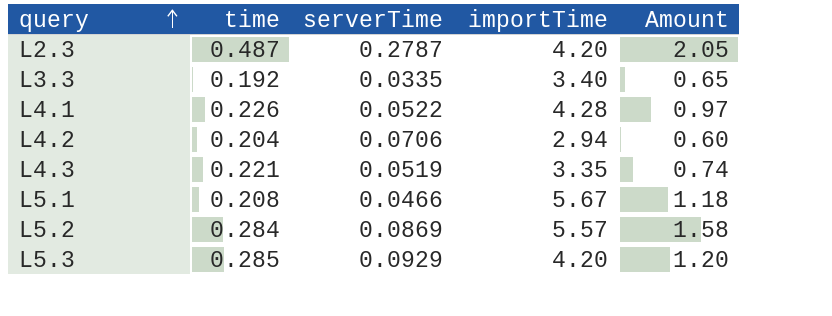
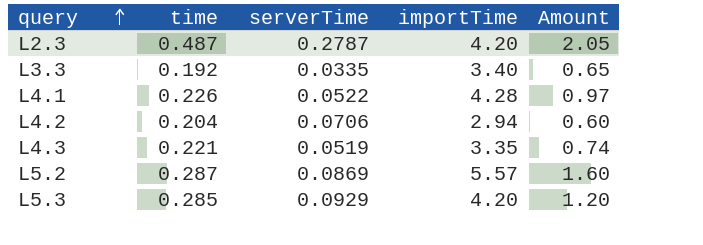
row L5.1: 0.208 | 0.0466 | 5.67 | 1.18 -> none
L5.2 | time: 0.284 -> 0.287
L5.2 | Amount: 1.58 -> 1.60

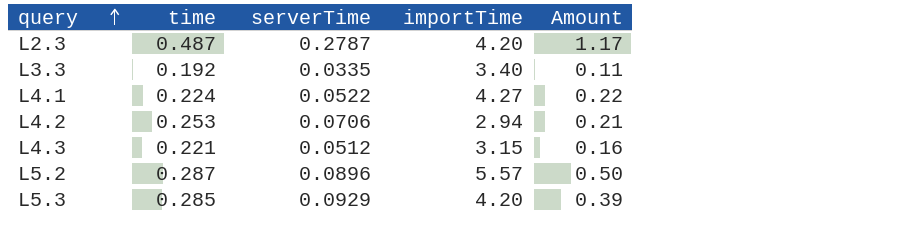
column Amount | formula: [time] * [importTime] -> [serverTime] * [importTime]
L4.1 | time: 0.226 -> 0.224
L4.1 | importTime: 4.28 -> 4.27
L4.2 | time: 0.204 -> 0.253
L4.3 | serverTime: 0.0519 -> 0.0512
L4.3 | importTime: 3.35 -> 3.15
L5.2 | serverTime: 0.0869 -> 0.0896

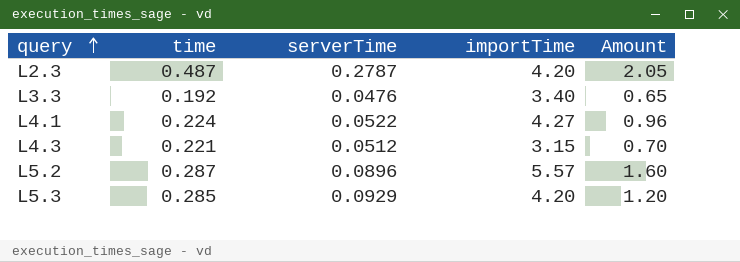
column Amount | formula: [serverTime] * [importTime] -> [time] * [importTime]
row L4.2: 0.253 | 0.0706 | 2.94 | 0.21 -> none
L3.3 | serverTime: 0.0335 -> 0.0476

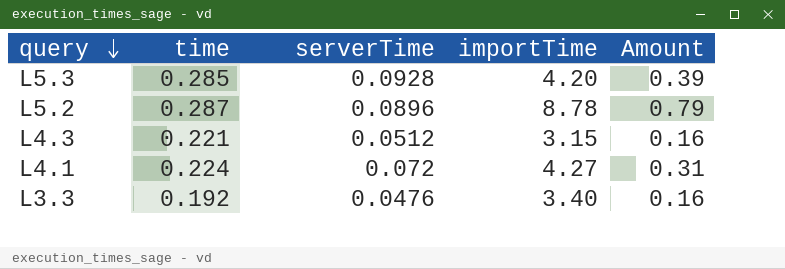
row order: query ascending -> query descending
column Amount | formula: [time] * [importTime] -> [serverTime] * [importTime]
row L2.3: 0.487 | 0.2787 | 4.20 | 2.05 -> none
L5.3 | serverTime: 0.0929 -> 0.0928
L5.2 | importTime: 5.57 -> 8.78
L4.1 | serverTime: 0.0522 -> 0.072

